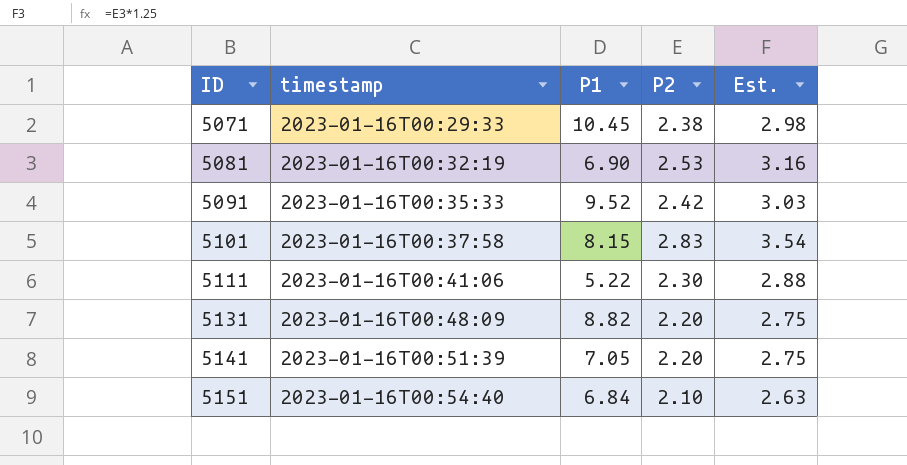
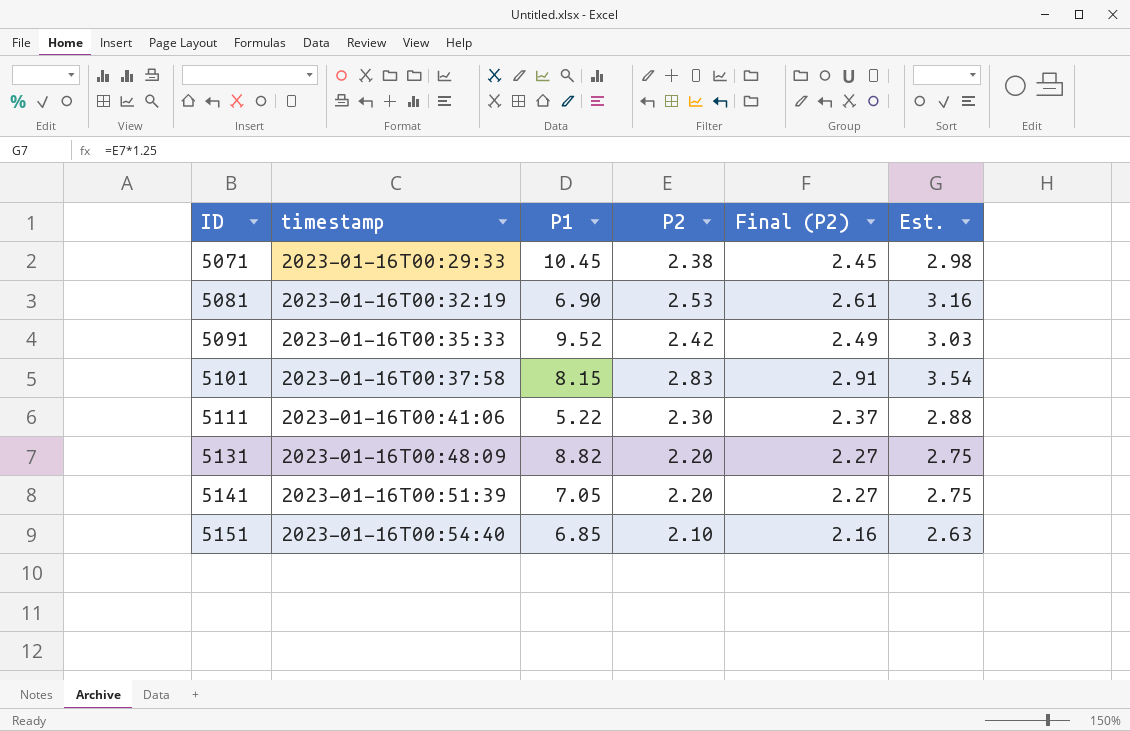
column Final (P2) | formula: none -> [P2] * 1.03
5151 | P1: 6.84 -> 6.85

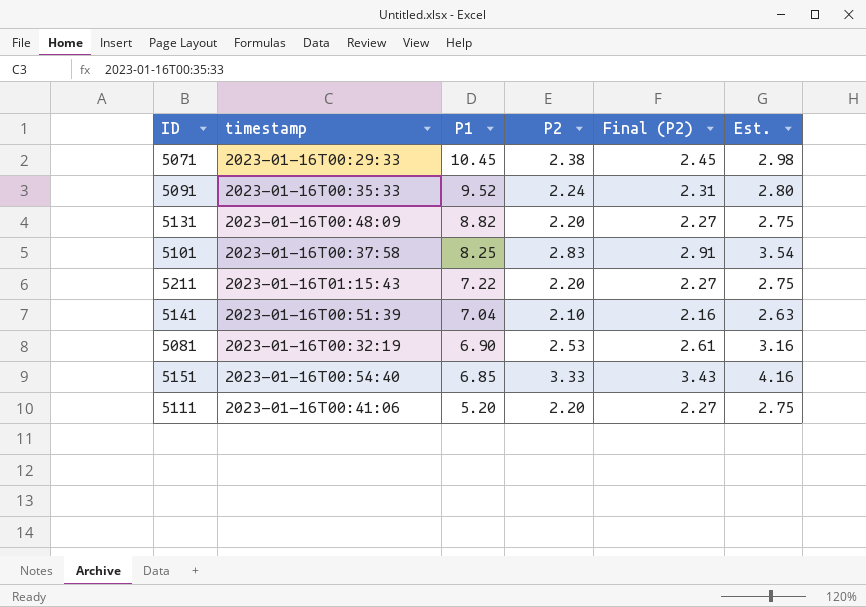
row order: ID ascending -> P1 descending
5091 | P2: 2.42 -> 2.24
5091 | Final (P2): 2.49 -> 2.31
5091 | Est.: 3.03 -> 2.80
5101 | P1: 8.15 -> 8.25
row 5211: none -> 2023-01-16T01:15:43 | 7.22 | 2.20 | 2.27 | 2.75
5141 | P1: 7.05 -> 7.04
5141 | P2: 2.20 -> 2.10
5141 | Final (P2): 2.27 -> 2.16
5141 | Est.: 2.75 -> 2.63
5151 | P2: 2.10 -> 3.33
5151 | Final (P2): 2.16 -> 3.43
5151 | Est.: 2.63 -> 4.16
5111 | P1: 5.22 -> 5.20
5111 | P2: 2.30 -> 2.20
5111 | Final (P2): 2.37 -> 2.27
5111 | Est.: 2.88 -> 2.75

